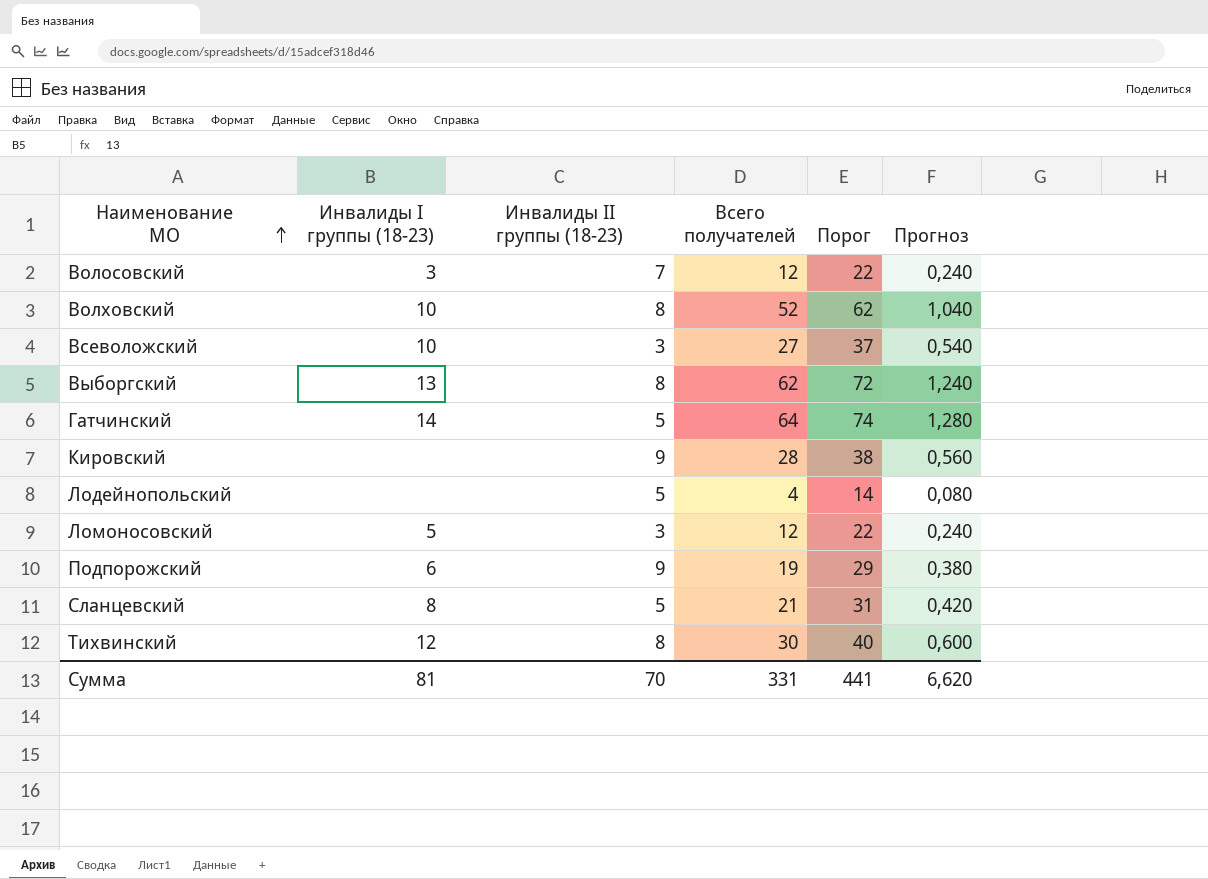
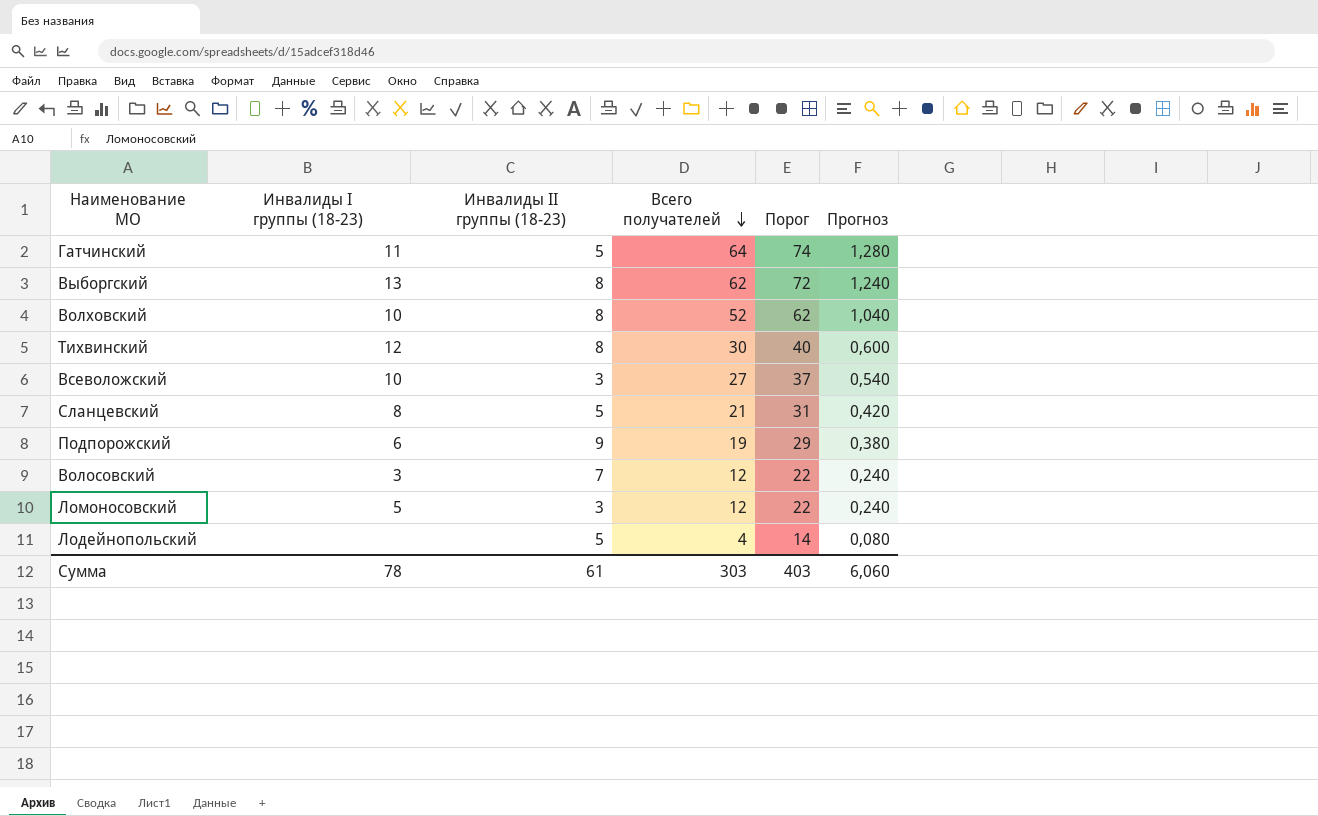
row order: Наименование МО ascending -> Всего получателей descending
row Кировский: none | 9 | 28 | 38 | 0,560 -> none
Гатчинский | Инвалиды I группы (18-23): 14 -> 11
Сумма | Инвалиды I группы (18-23): 81 -> 78
Сумма | Инвалиды II группы (18-23): 70 -> 61
Сумма | Всего получателей: 331 -> 303
Сумма | Порог: 441 -> 403
Сумма | Прогноз: 6,620 -> 6,060

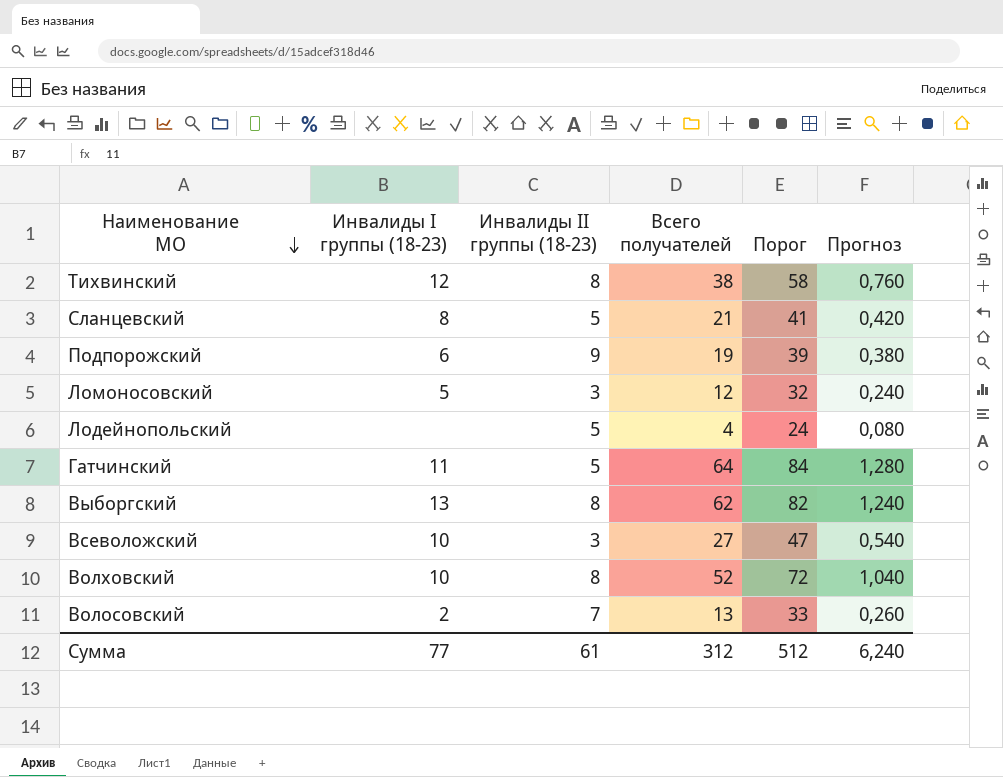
row order: Всего получателей descending -> Наименование МО descending
column Порог | formula: [Всего получателей] + 10 -> [Всего получателей] + 20
Тихвинский | Всего получателей: 30 -> 38
Тихвинский | Прогноз: 0,600 -> 0,760
Волосовский | Инвалиды I группы (18-23): 3 -> 2
Волосовский | Всего получателей: 12 -> 13
Волосовский | Прогноз: 0,240 -> 0,260
Сумма | Инвалиды I группы (18-23): 78 -> 77
Сумма | Всего получателей: 303 -> 312
Сумма | Порог: 403 -> 512
Сумма | Прогноз: 6,060 -> 6,240

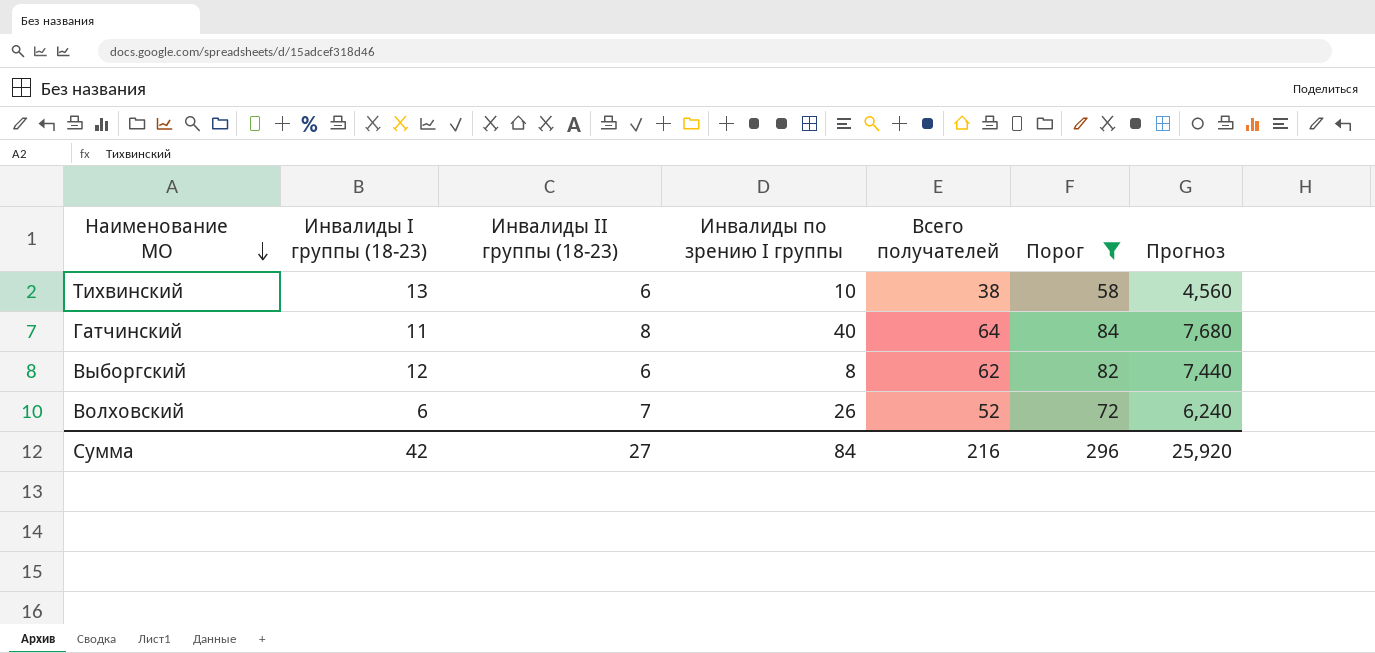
filter: none -> Порог >= 58
column Инвалиды по зрению I группы | position: none -> 4
column Прогноз | formula: [Всего получателей] * 0,02 -> [Всего получателей] * 0,12
Тихвинский | Инвалиды I группы (18-23): 12 -> 13
Тихвинский | Инвалиды II группы (18-23): 8 -> 6
Гатчинский | Инвалиды II группы (18-23): 5 -> 8
Выборгский | Инвалиды I группы (18-23): 13 -> 12
Выборгский | Инвалиды II группы (18-23): 8 -> 6
Волховский | Инвалиды I группы (18-23): 10 -> 6
Волховский | Инвалиды II группы (18-23): 8 -> 7
Сумма | Инвалиды I группы (18-23): 77 -> 42
Сумма | Инвалиды II группы (18-23): 61 -> 27
Сумма | Всего получателей: 312 -> 216
Сумма | Порог: 512 -> 296
Сумма | Прогноз: 6,240 -> 25,920

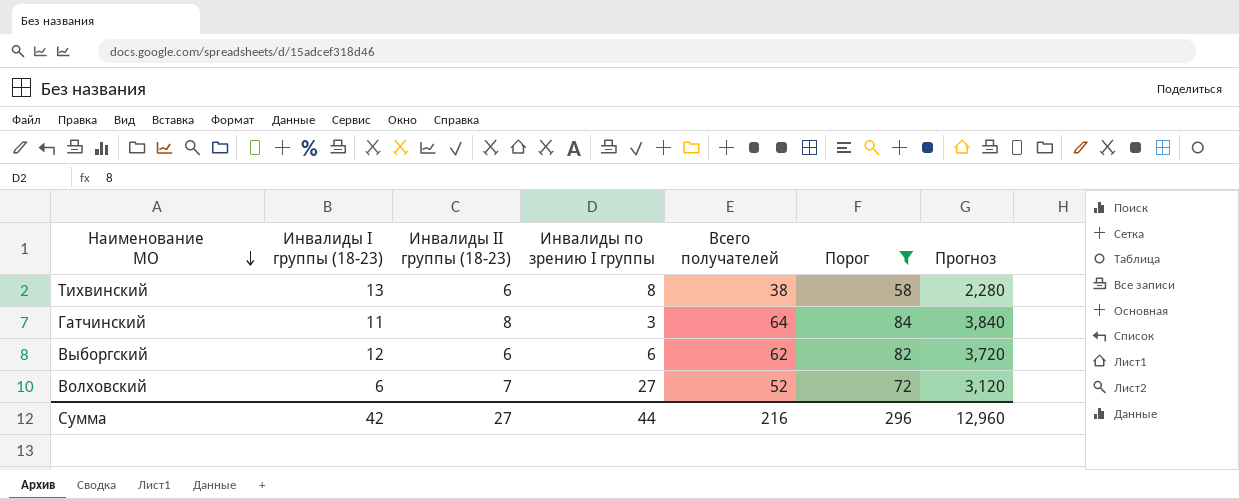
column Прогноз | formula: [Всего получателей] * 0,12 -> [Всего получателей] * 0,06
Тихвинский | Инвалиды по зрению I группы: 10 -> 8
Гатчинский | Инвалиды по зрению I группы: 40 -> 3
Выборгский | Инвалиды по зрению I группы: 8 -> 6
Волховский | Инвалиды по зрению I группы: 26 -> 27
Сумма | Инвалиды по зрению I группы: 84 -> 44
Сумма | Прогноз: 25,920 -> 12,960

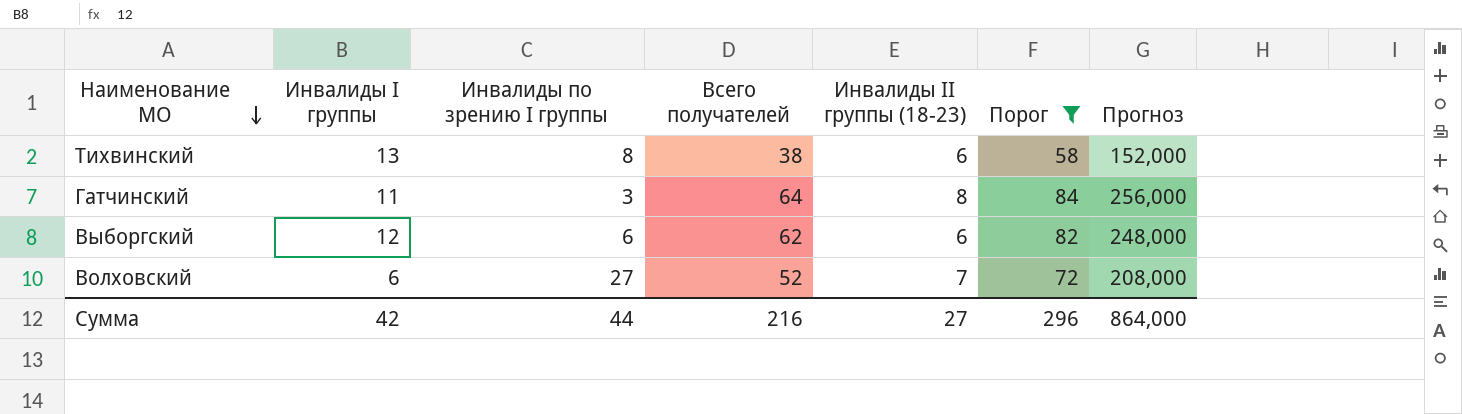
column name: Инвалиды I группы (18-23) -> Инвалиды I группы
column Инвалиды II группы (18-23) | position: 3 -> 5
column Прогноз | formula: [Всего получателей] * 0,06 -> [Всего получателей] * 4
Сумма | Прогноз: 12,960 -> 864,000

